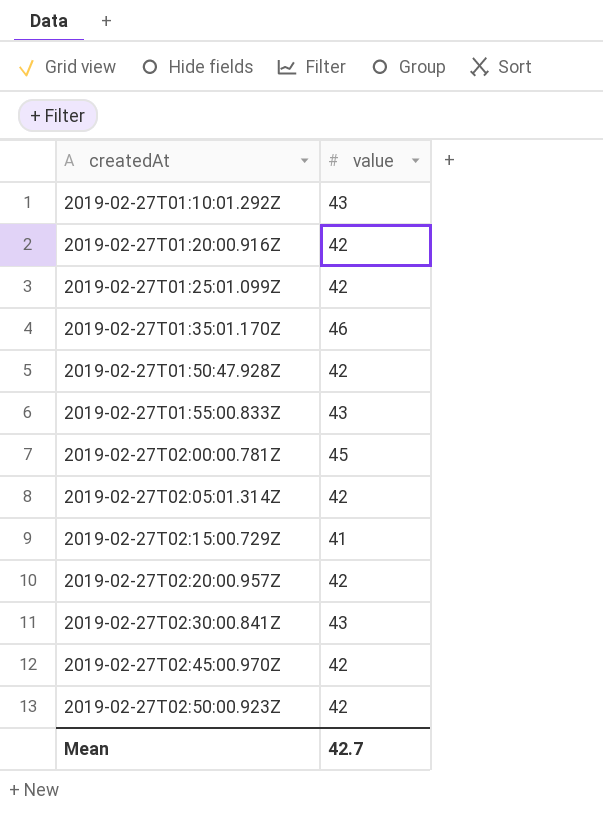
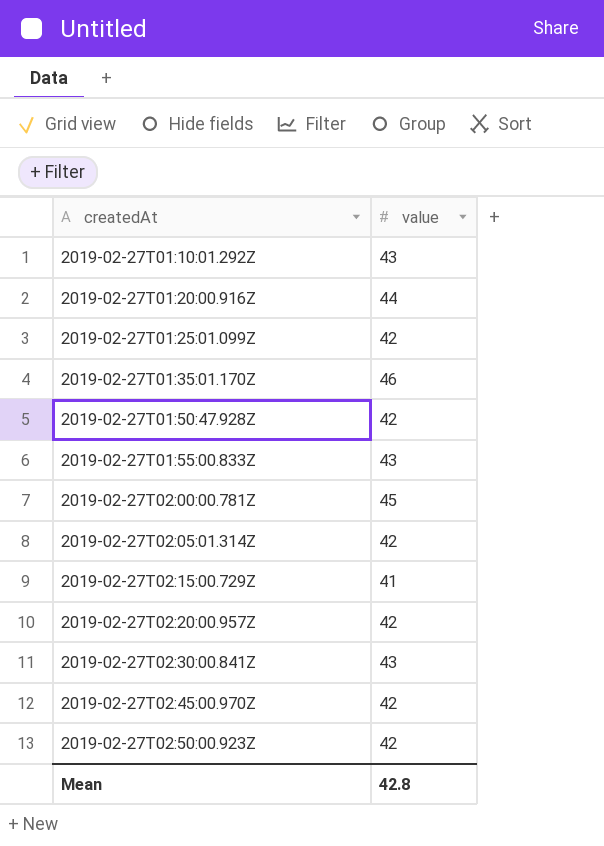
2019-02-27T01:20:00.916Z | value: 42 -> 44
Mean | value: 42.7 -> 42.8

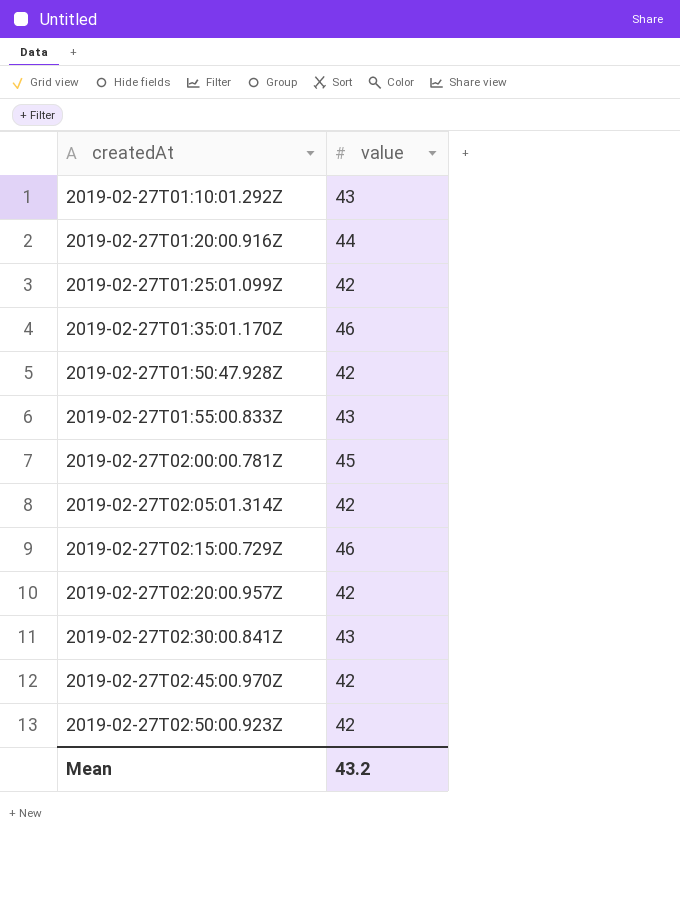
2019-02-27T02:15:00.729Z | value: 41 -> 46
Mean | value: 42.8 -> 43.2

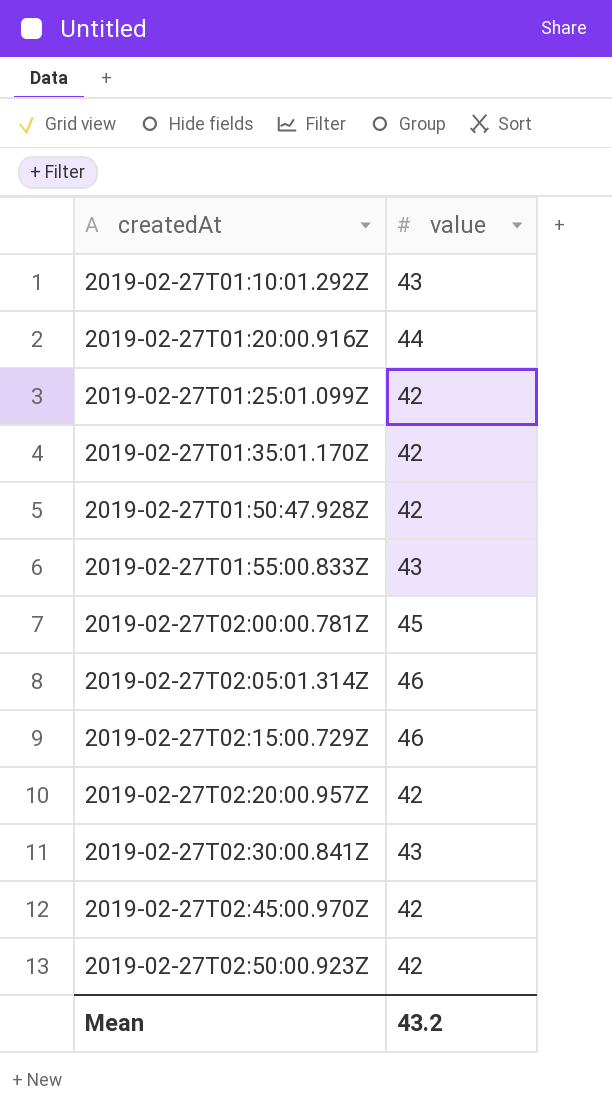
2019-02-27T01:35:01.170Z | value: 46 -> 42
2019-02-27T02:05:01.314Z | value: 42 -> 46

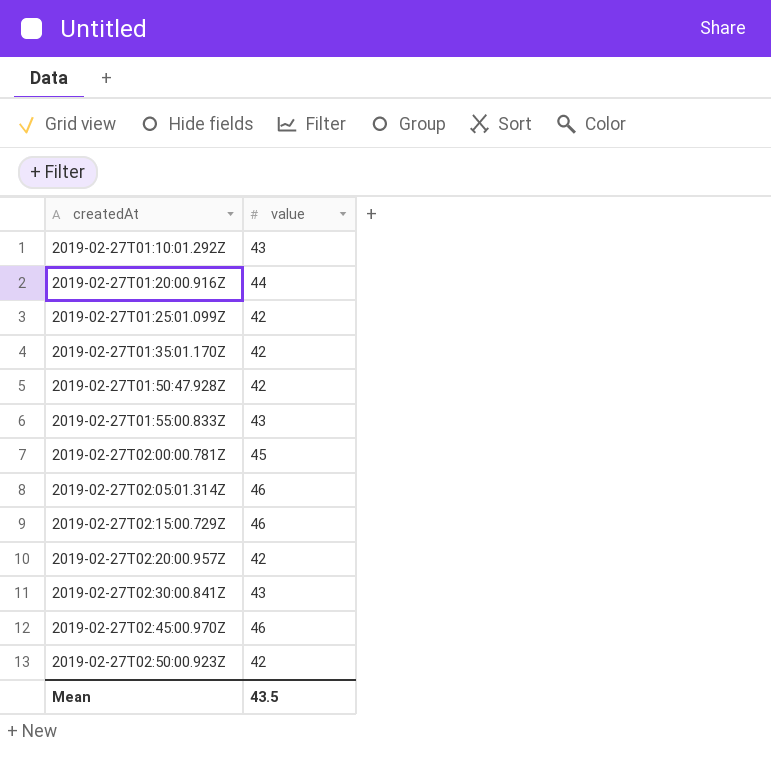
2019-02-27T02:45:00.970Z | value: 42 -> 46
Mean | value: 43.2 -> 43.5

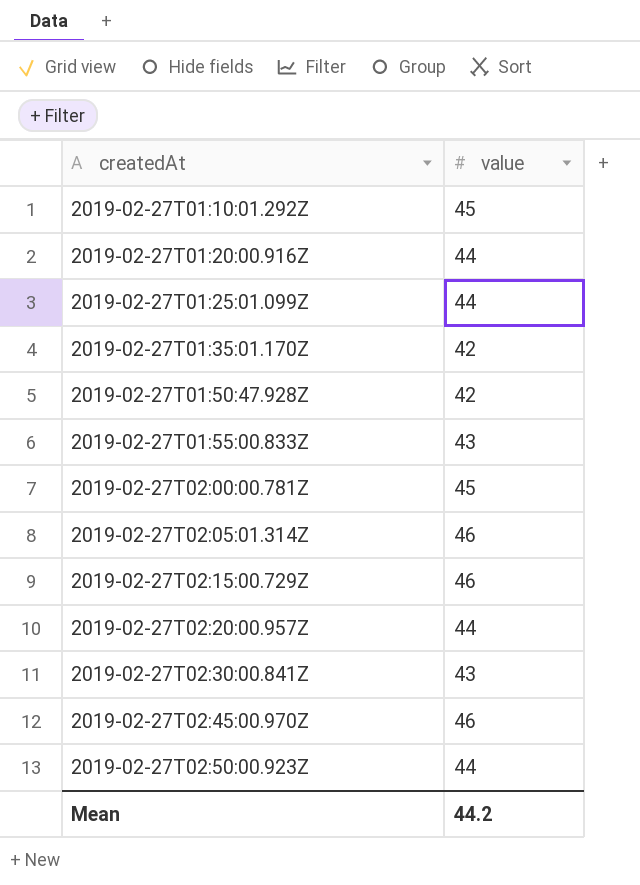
2019-02-27T01:10:01.292Z | value: 43 -> 45
2019-02-27T01:25:01.099Z | value: 42 -> 44
2019-02-27T02:20:00.957Z | value: 42 -> 44
2019-02-27T02:50:00.923Z | value: 42 -> 44
Mean | value: 43.5 -> 44.2

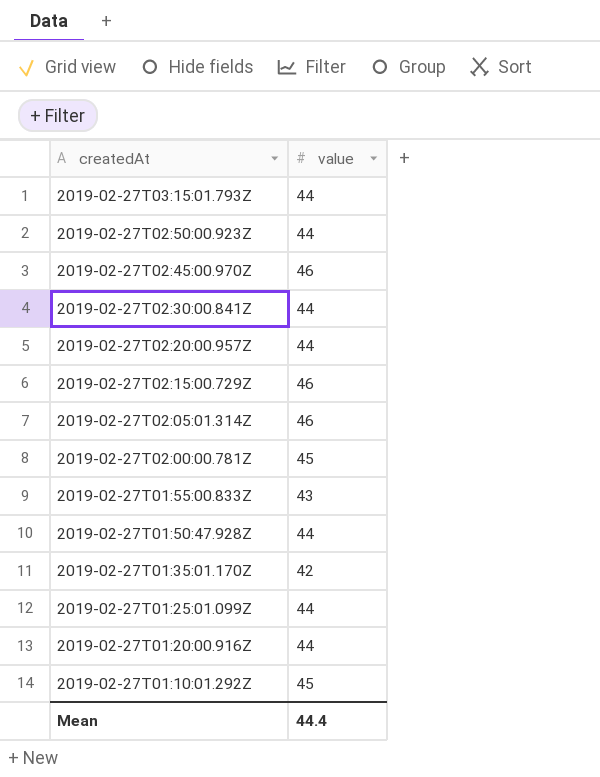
row order: createdAt ascending -> createdAt descending
row 2019-02-27T03:15:01.793Z: none -> 44
2019-02-27T02:30:00.841Z | value: 43 -> 44
2019-02-27T01:50:47.928Z | value: 42 -> 44
Mean | value: 44.2 -> 44.4

